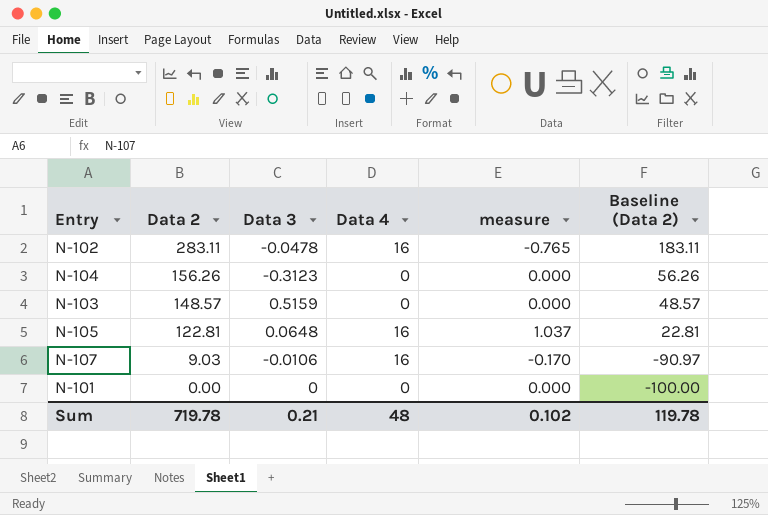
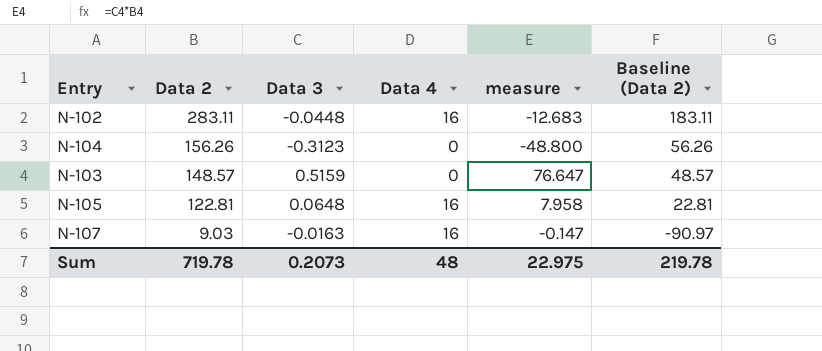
column measure | formula: [Data 3] * [Data 4] -> [Data 2] * [Data 3]
row N-101: 0.00 | 0 | 0 | 0.000 | -100.00 -> none
N-102 | Data 3: -0.0478 -> -0.0448
N-107 | Data 3: -0.0106 -> -0.0163
Sum | Data 3: 0.21 -> 0.2073
Sum | measure: 0.102 -> 22.975
Sum | Baseline (Data 2): 119.78 -> 219.78

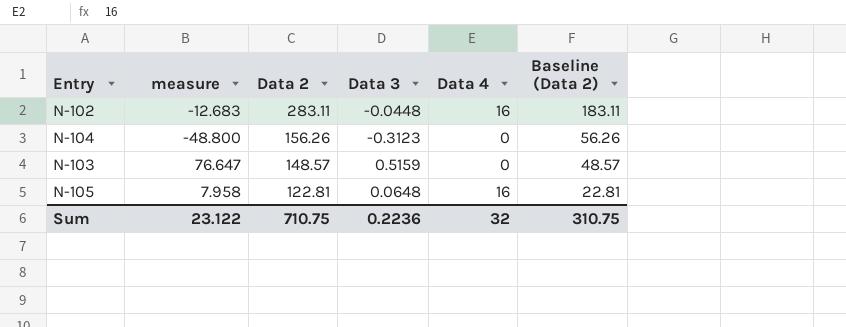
column measure | position: 5 -> 2
row N-107: 9.03 | -0.0163 | 16 | -0.147 | -90.97 -> none
Sum | measure: 22.975 -> 23.122
Sum | Data 2: 719.78 -> 710.75
Sum | Data 3: 0.2073 -> 0.2236
Sum | Data 4: 48 -> 32
Sum | Baseline (Data 2): 219.78 -> 310.75

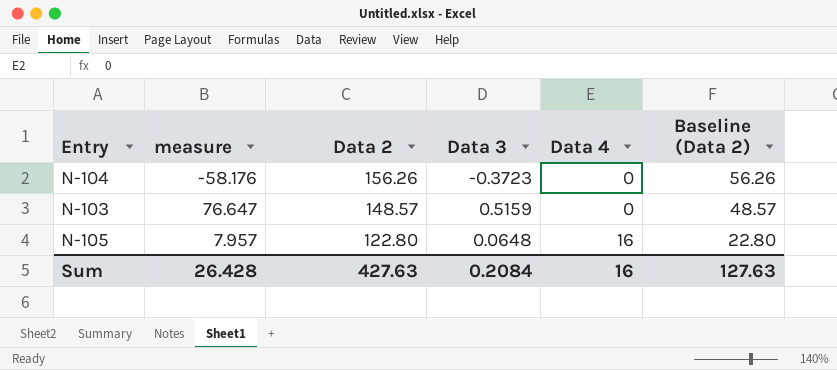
row N-102: -12.683 | 283.11 | -0.0448 | 16 | 183.11 -> none
N-104 | measure: -48.800 -> -58.176
N-104 | Data 3: -0.3123 -> -0.3723
N-105 | measure: 7.958 -> 7.957
N-105 | Data 2: 122.81 -> 122.80
N-105 | Baseline (Data 2): 22.81 -> 22.80
Sum | measure: 23.122 -> 26.428
Sum | Data 2: 710.75 -> 427.63
Sum | Data 3: 0.2236 -> 0.2084
Sum | Data 4: 32 -> 16
Sum | Baseline (Data 2): 310.75 -> 127.63

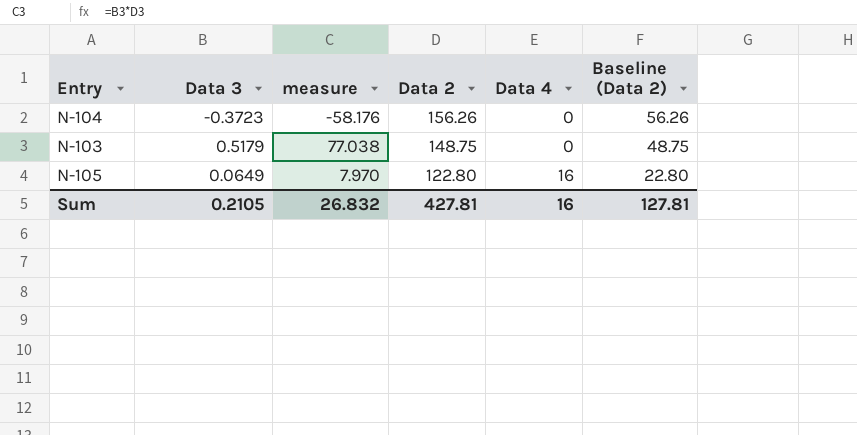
column Data 3 | position: 4 -> 2
N-103 | Data 3: 0.5159 -> 0.5179
N-103 | measure: 76.647 -> 77.038
N-103 | Data 2: 148.57 -> 148.75
N-103 | Baseline (Data 2): 48.57 -> 48.75
N-105 | Data 3: 0.0648 -> 0.0649
N-105 | measure: 7.957 -> 7.970
Sum | Data 3: 0.2084 -> 0.2105
Sum | measure: 26.428 -> 26.832
Sum | Data 2: 427.63 -> 427.81
Sum | Baseline (Data 2): 127.63 -> 127.81

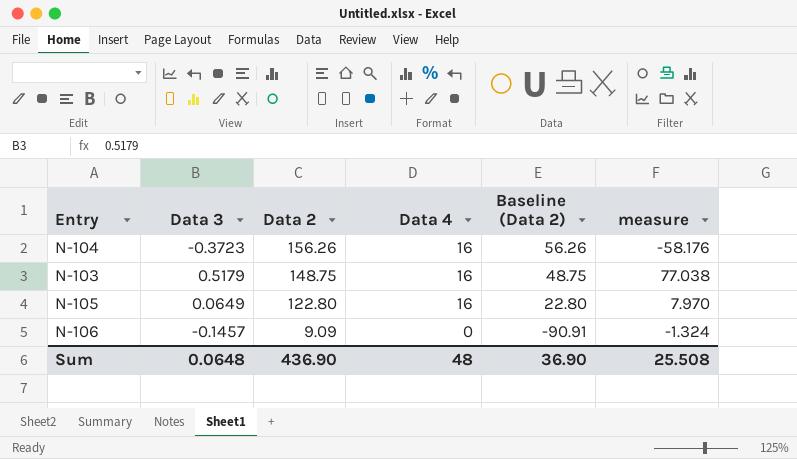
column measure | position: 3 -> 6
N-104 | Data 4: 0 -> 16
N-103 | Data 4: 0 -> 16
row N-106: none -> -0.1457 | 9.09 | 0 | -90.91 | -1.324
Sum | Data 3: 0.2105 -> 0.0648
Sum | Data 2: 427.81 -> 436.90
Sum | Data 4: 16 -> 48
Sum | Baseline (Data 2): 127.81 -> 36.90
Sum | measure: 26.832 -> 25.508

